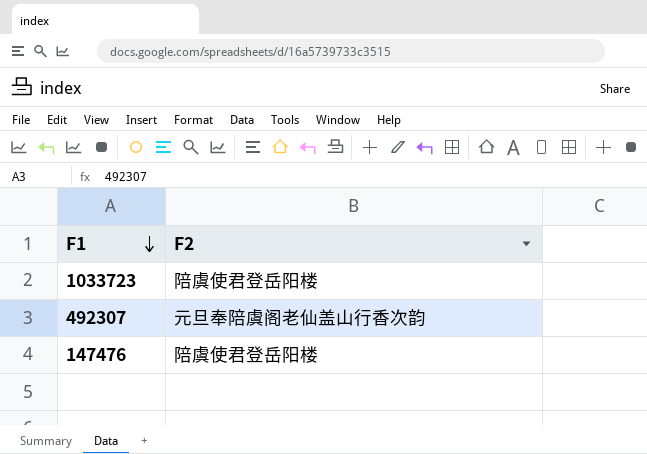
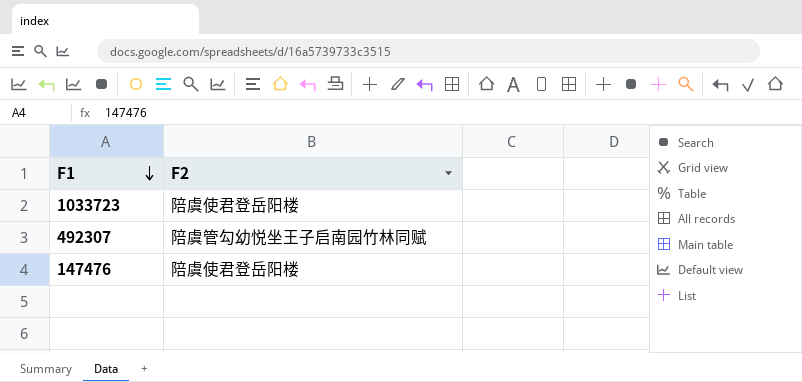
492307 | F2: 元旦奉陪虞阁老仙盖山行香次韵 -> 陪虞管勾幼悦坐王子启南园竹林同赋

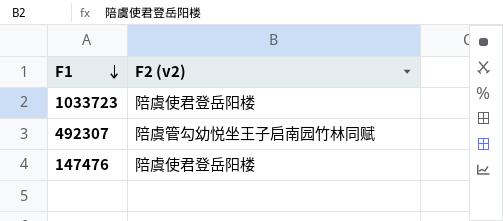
column name: F2 -> F2 (v2)

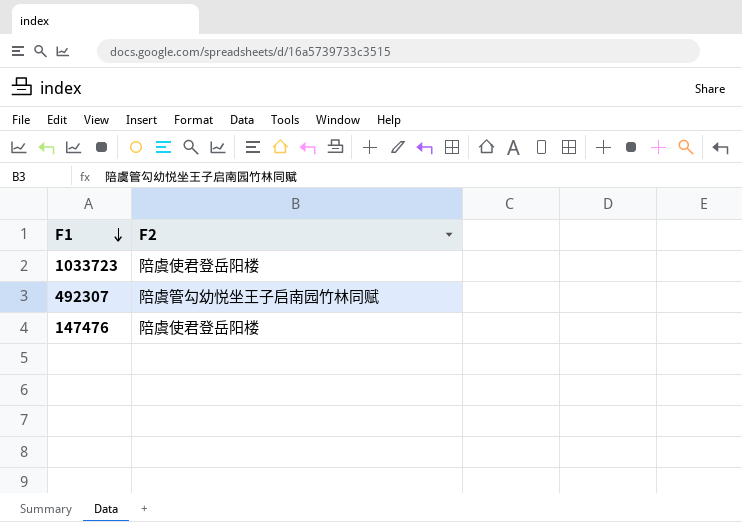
column name: F2 (v2) -> F2

